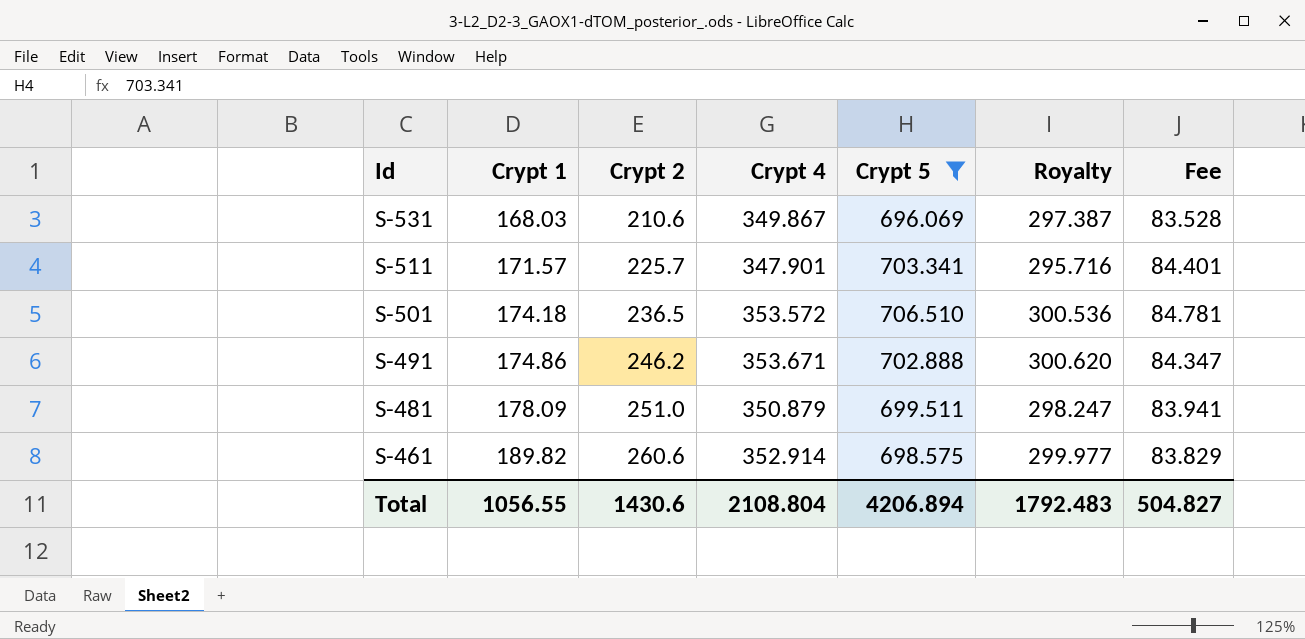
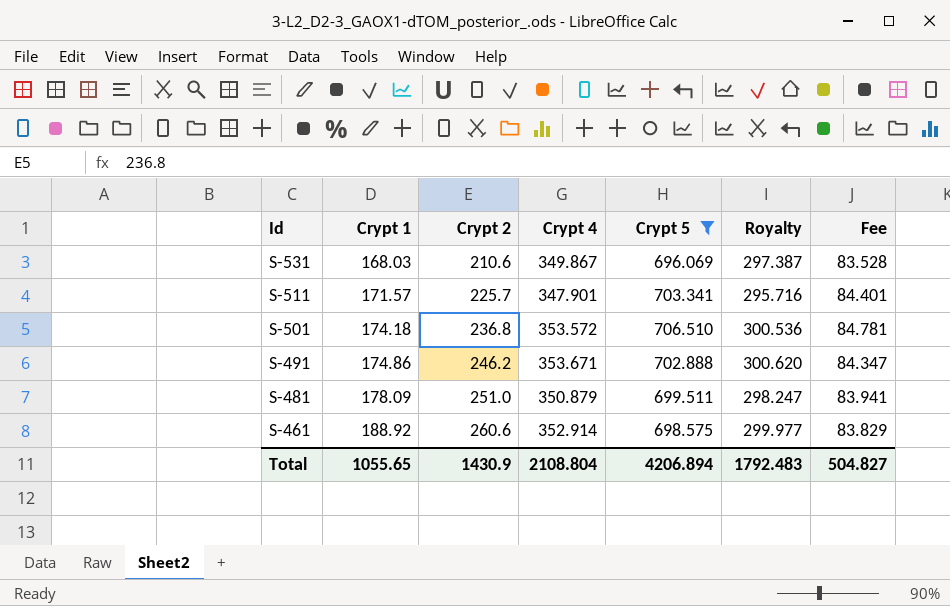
S-501 | Crypt 2: 236.5 -> 236.8
S-461 | Crypt 1: 189.82 -> 188.92
Total | Crypt 1: 1056.55 -> 1055.65
Total | Crypt 2: 1430.6 -> 1430.9

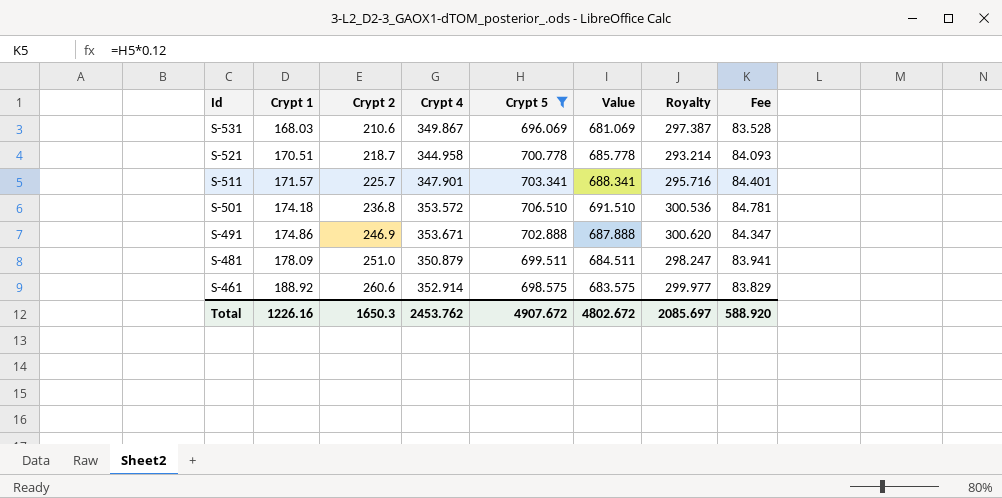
column Value | formula: none -> [Crypt 5] - 15
row S-521: none -> 170.51 | 218.7 | 344.958 | 700.778 | 685.778 | 293.214 | 84.093
S-491 | Crypt 2: 246.2 -> 246.9
Total | Crypt 1: 1055.65 -> 1226.16
Total | Crypt 2: 1430.9 -> 1650.3
Total | Crypt 4: 2108.804 -> 2453.762
Total | Crypt 5: 4206.894 -> 4907.672
Total | Royalty: 1792.483 -> 2085.697
Total | Fee: 504.827 -> 588.920

